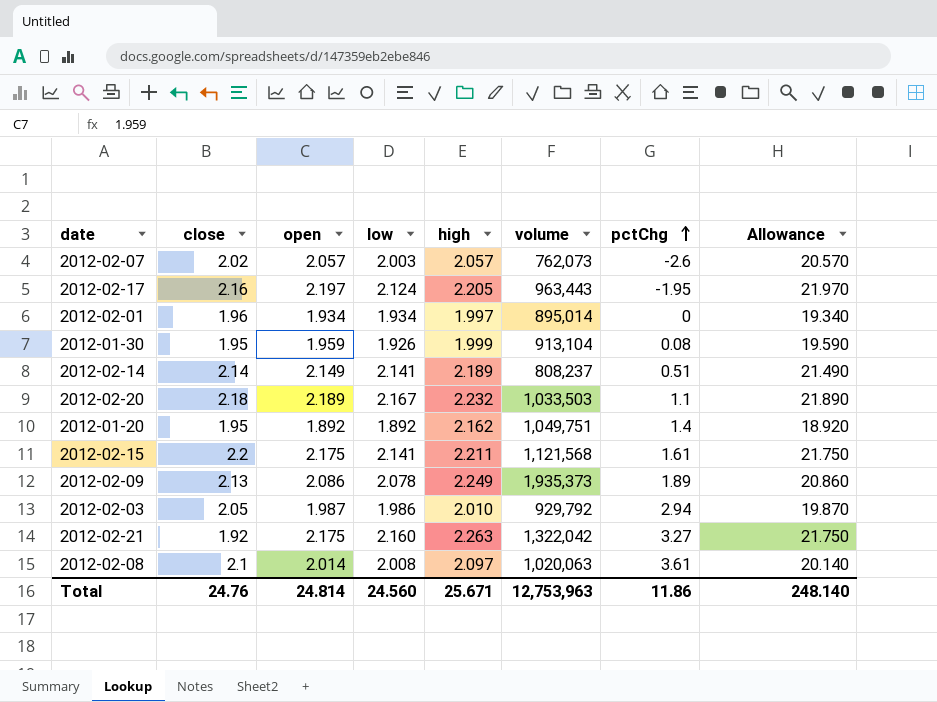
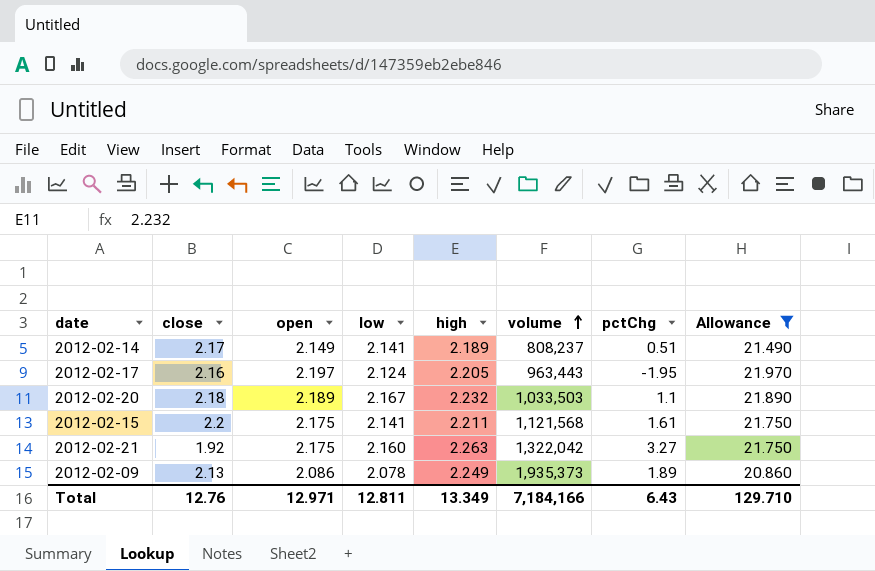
filter: none -> Allowance >= 20.860
row order: pctChg ascending -> volume ascending
2012-02-14 | close: 2.14 -> 2.17
Total | close: 24.76 -> 12.76
Total | open: 24.814 -> 12.971
Total | low: 24.560 -> 12.811
Total | high: 25.671 -> 13.349
Total | volume: 12,753,963 -> 7,184,166
Total | pctChg: 11.86 -> 6.43
Total | Allowance: 248.140 -> 129.710

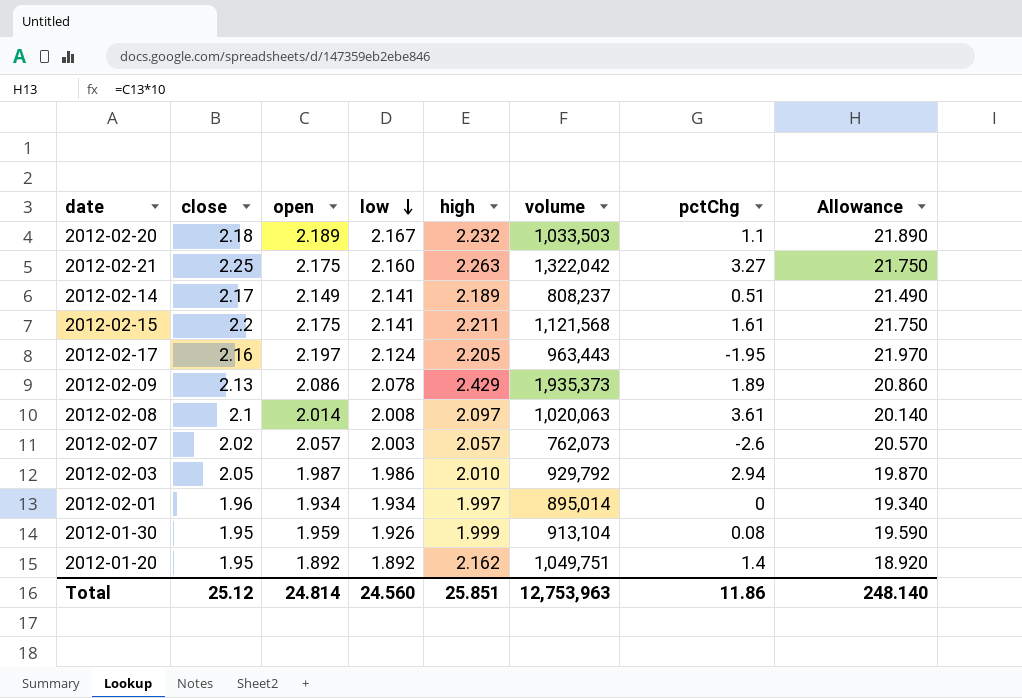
filter: Allowance >= 20.860 -> none
row order: volume ascending -> low descending
2012-02-21 | close: 1.92 -> 2.25
2012-02-09 | high: 2.249 -> 2.429
Total | close: 12.76 -> 25.12
Total | open: 12.971 -> 24.814
Total | low: 12.811 -> 24.560
Total | high: 13.349 -> 25.851
Total | volume: 7,184,166 -> 12,753,963
Total | pctChg: 6.43 -> 11.86
Total | Allowance: 129.710 -> 248.140

